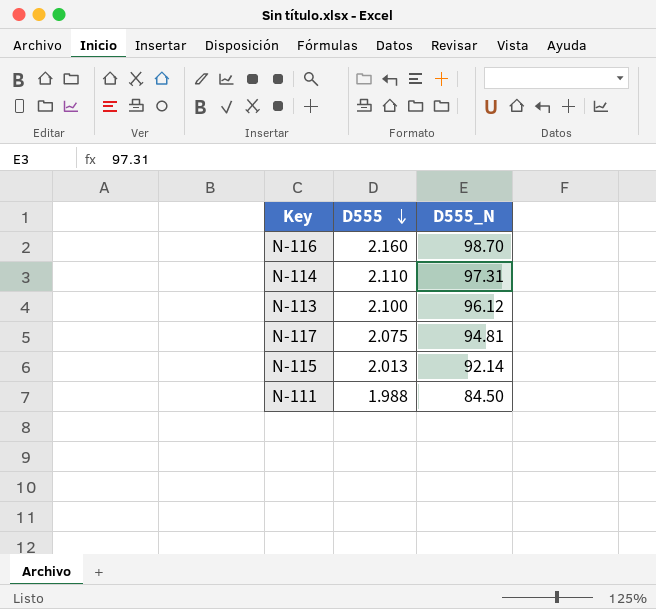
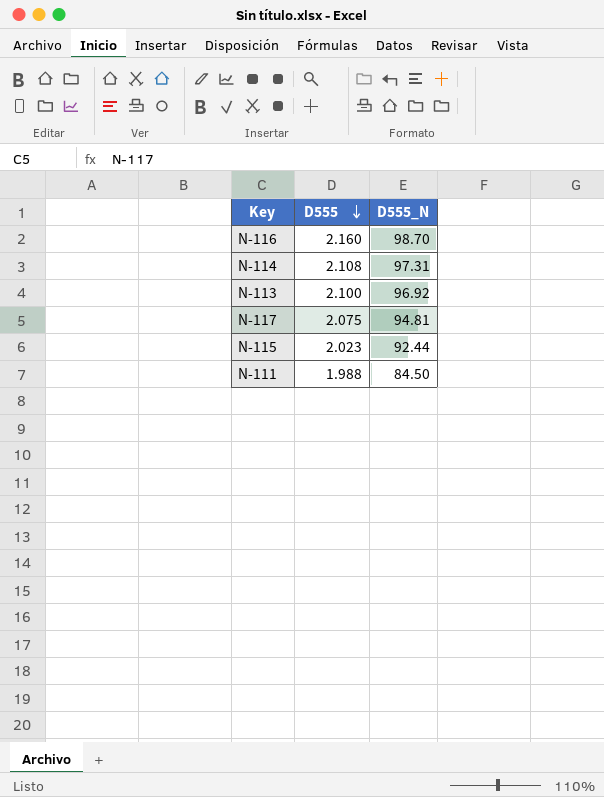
N-114 | D555: 2.110 -> 2.108
N-113 | D555_N: 96.12 -> 96.92
N-115 | D555: 2.013 -> 2.023
N-115 | D555_N: 92.14 -> 92.44

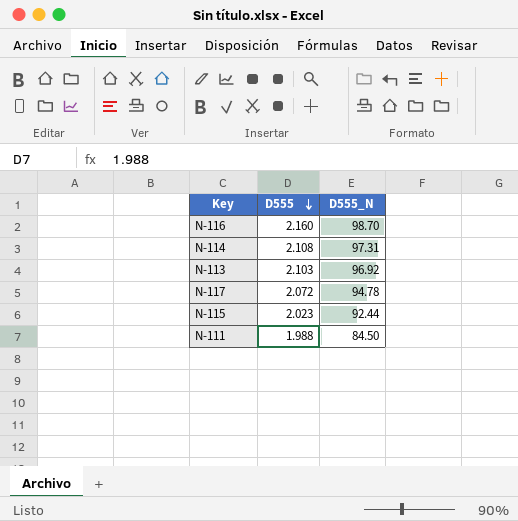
N-113 | D555: 2.100 -> 2.103
N-117 | D555: 2.075 -> 2.072
N-117 | D555_N: 94.81 -> 94.78

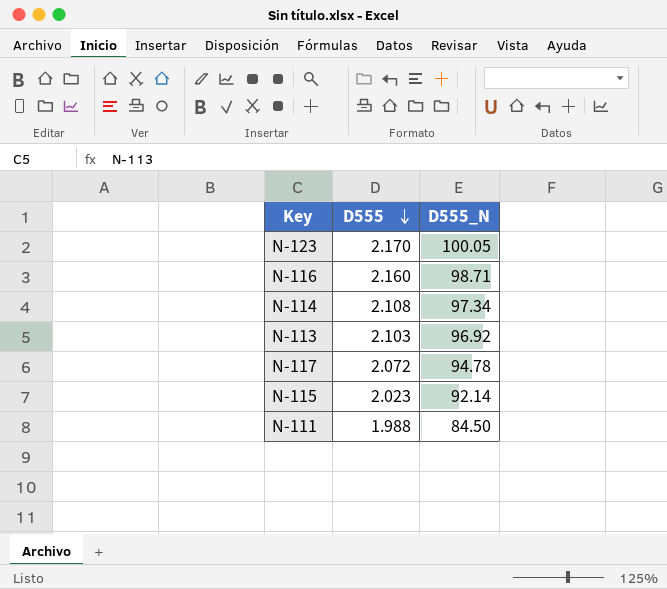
row N-123: none -> 2.170 | 100.05
N-116 | D555_N: 98.70 -> 98.71
N-114 | D555_N: 97.31 -> 97.34
N-115 | D555_N: 92.44 -> 92.14

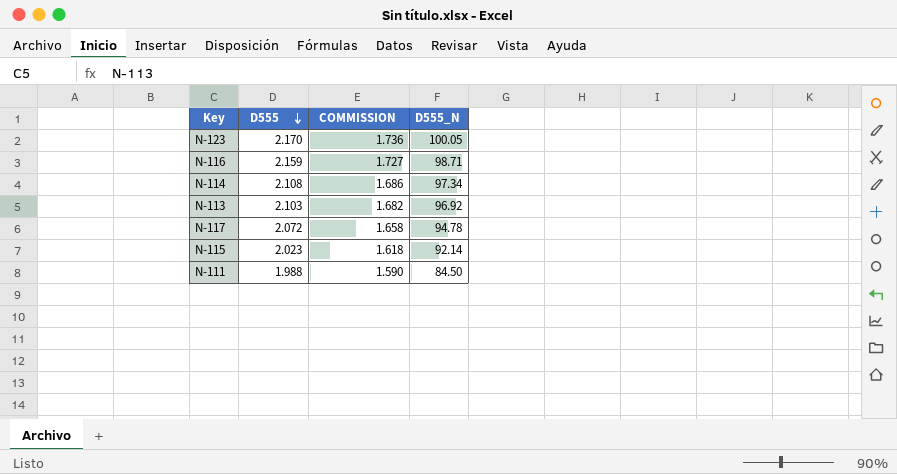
column COMMISSION | formula: none -> [D555] * 0.8
N-116 | D555: 2.160 -> 2.159

